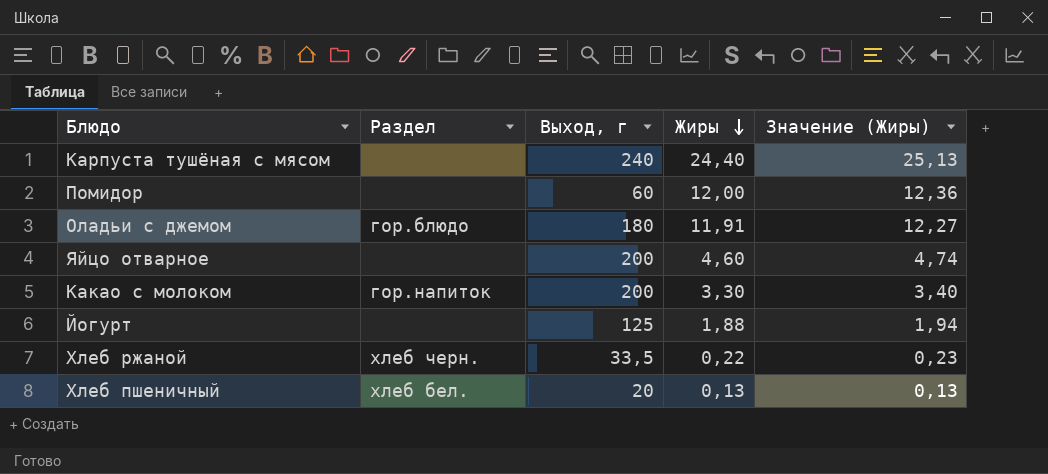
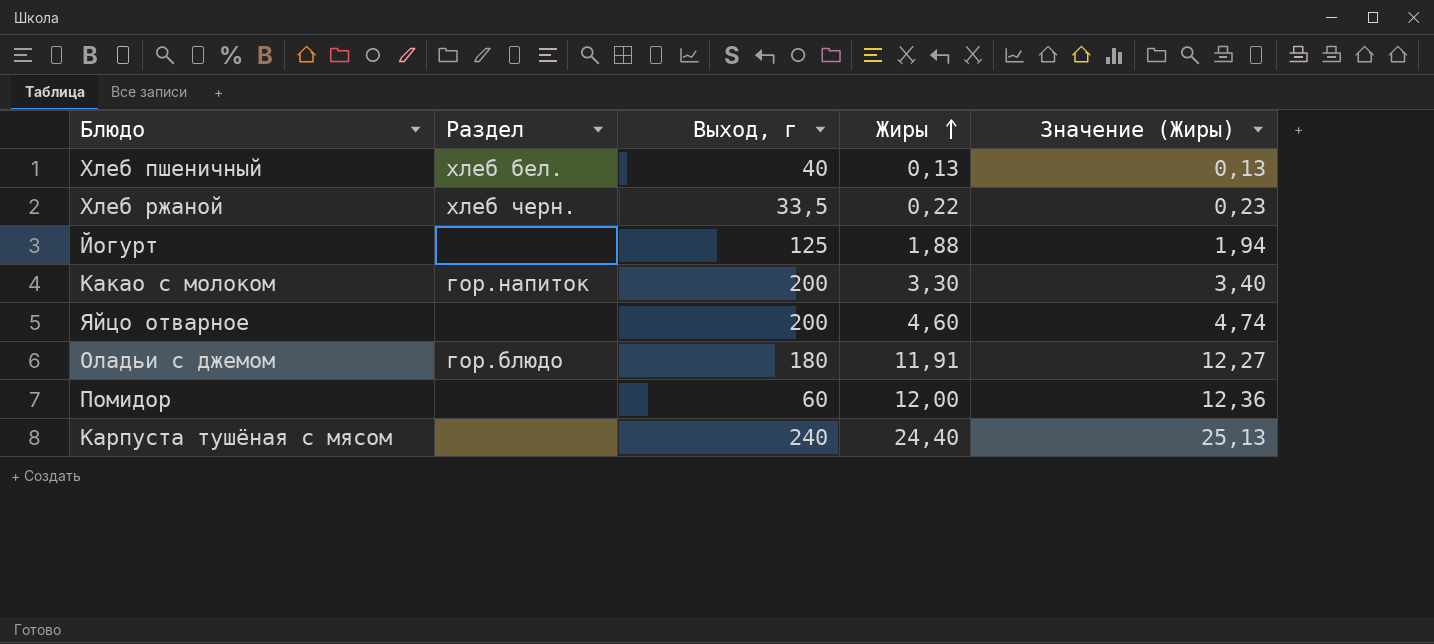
row order: Жиры descending -> Жиры ascending
Хлеб пшеничный | Выход, г: 20 -> 40

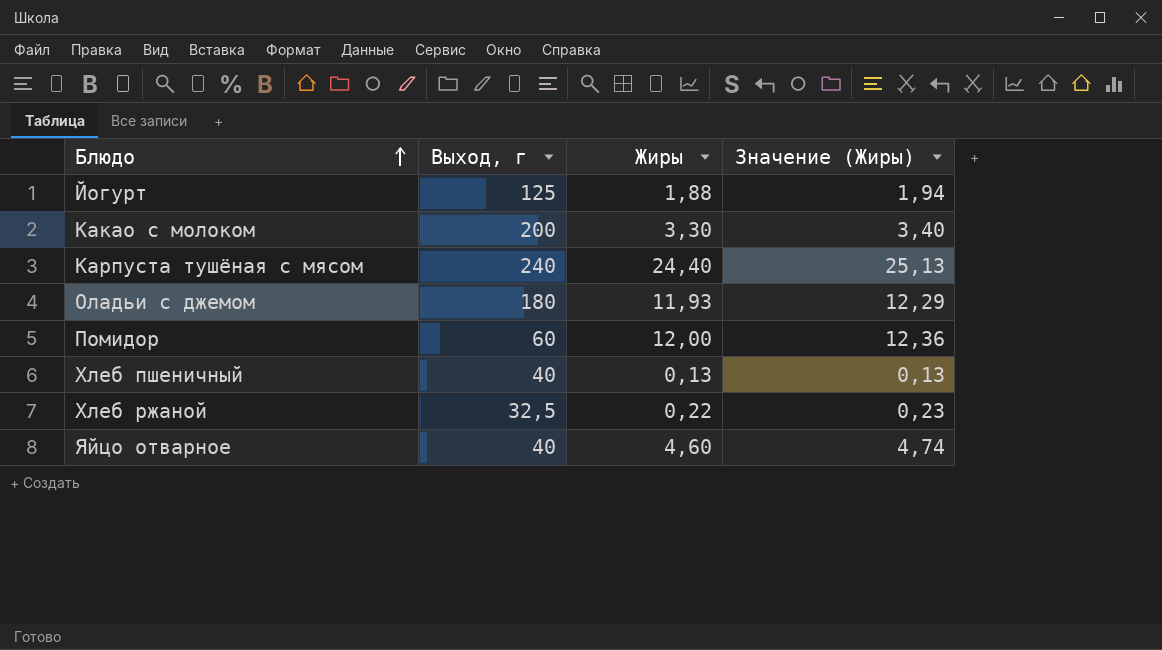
row order: Жиры ascending -> Блюдо ascending
column Раздел | position: 2 -> none
Оладьи с джемом | Жиры: 11,91 -> 11,93
Оладьи с джемом | Значение (Жиры): 12,27 -> 12,29
Хлеб ржаной | Выход, г: 33,5 -> 32,5
Яйцо отварное | Выход, г: 200 -> 40

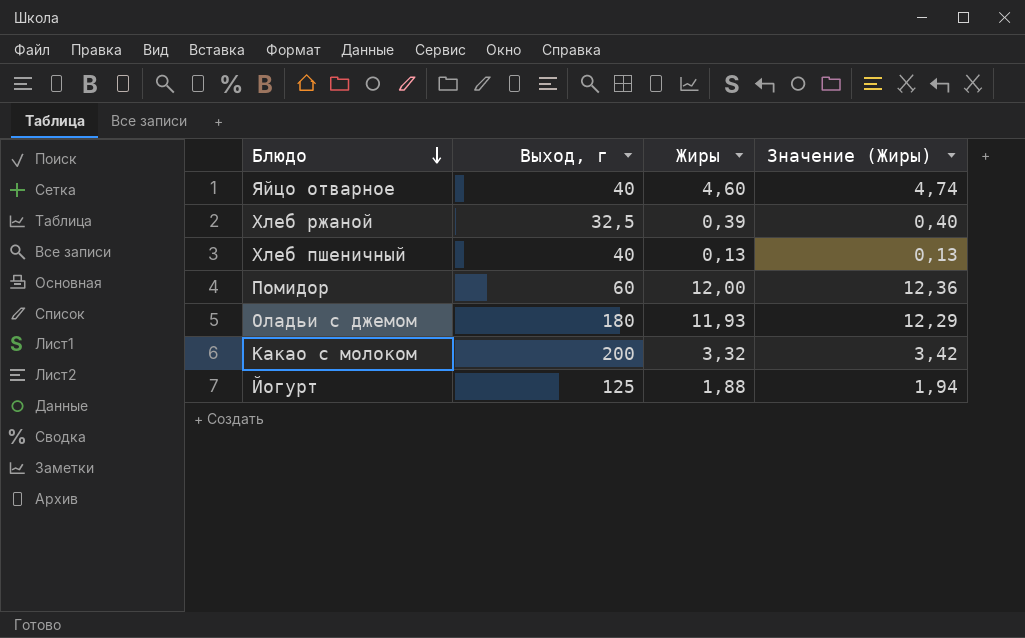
row order: Блюдо ascending -> Блюдо descending
row Карпуста тушёная с мясом: 240 | 24,40 | 25,13 -> none
Хлеб ржаной | Жиры: 0,22 -> 0,39
Хлеб ржаной | Значение (Жиры): 0,23 -> 0,40
Какао с молоком | Жиры: 3,30 -> 3,32
Какао с молоком | Значение (Жиры): 3,40 -> 3,42

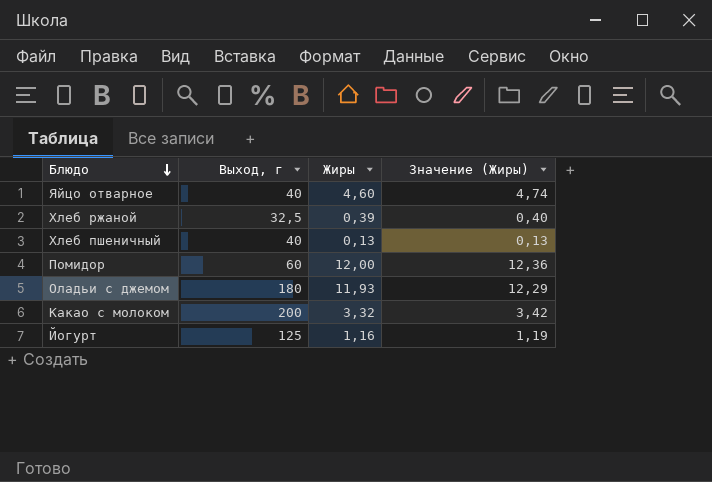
Йогурт | Жиры: 1,88 -> 1,16
Йогурт | Значение (Жиры): 1,94 -> 1,19

